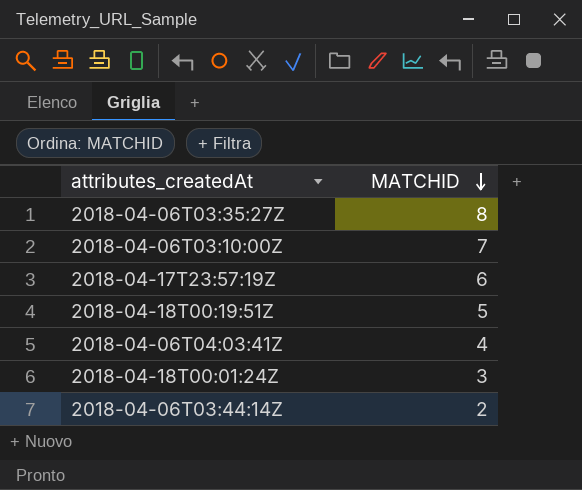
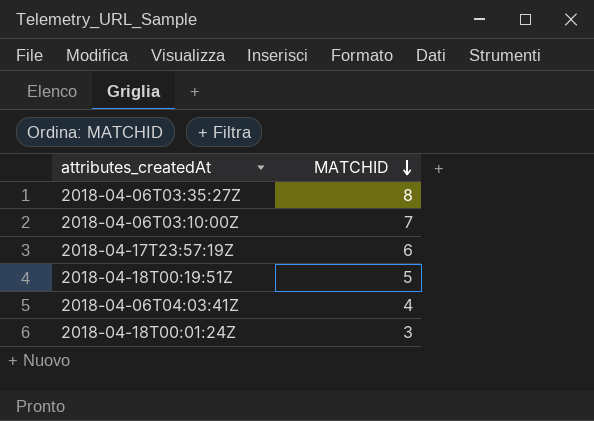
row 2018-04-06T03:44:14Z: 2 -> none

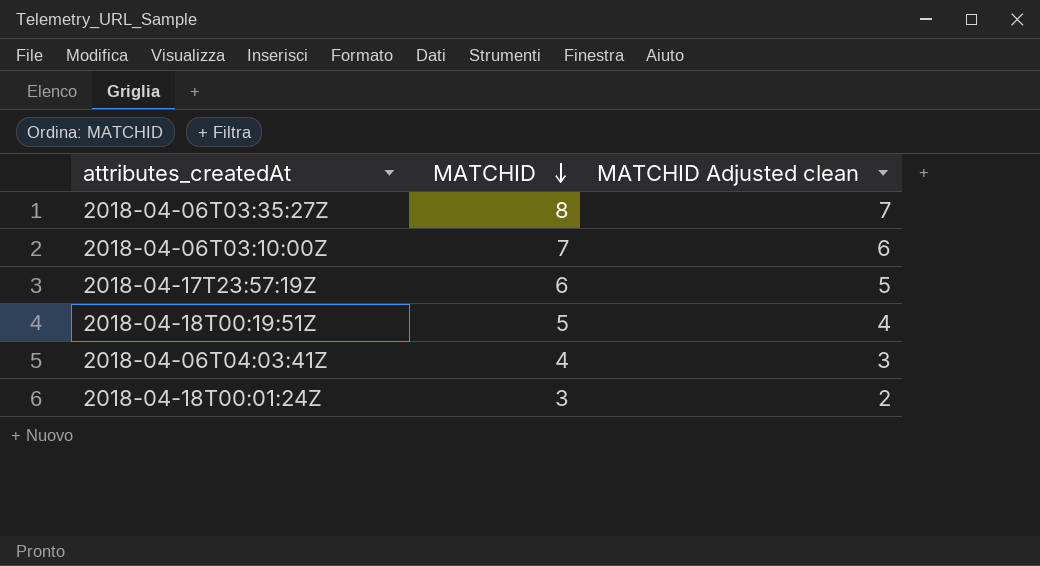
column MATCHID Adjusted clean | formula: none -> [MATCHID] - 1

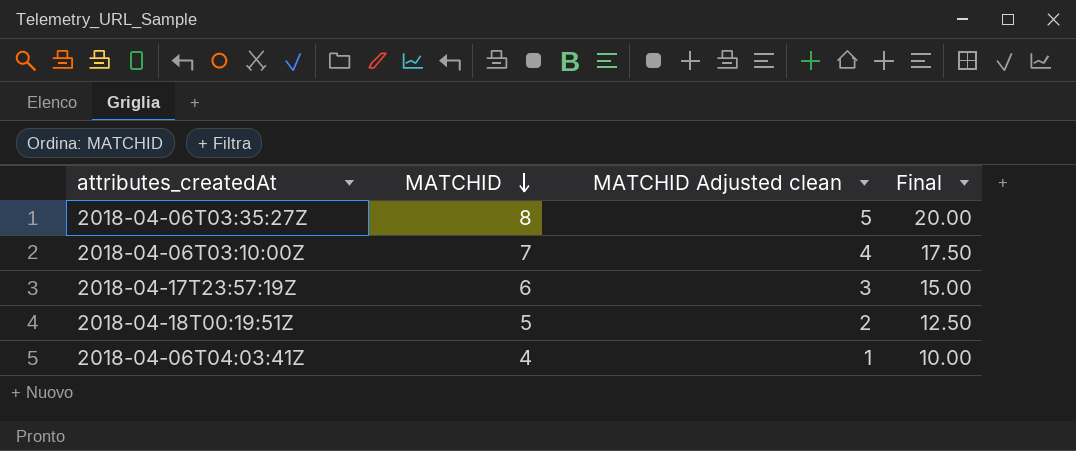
column MATCHID Adjusted clean | formula: [MATCHID] - 1 -> [MATCHID] - 3
column Final | formula: none -> [MATCHID] * 2.5
row 2018-04-18T00:01:24Z: 3 | 2 -> none

